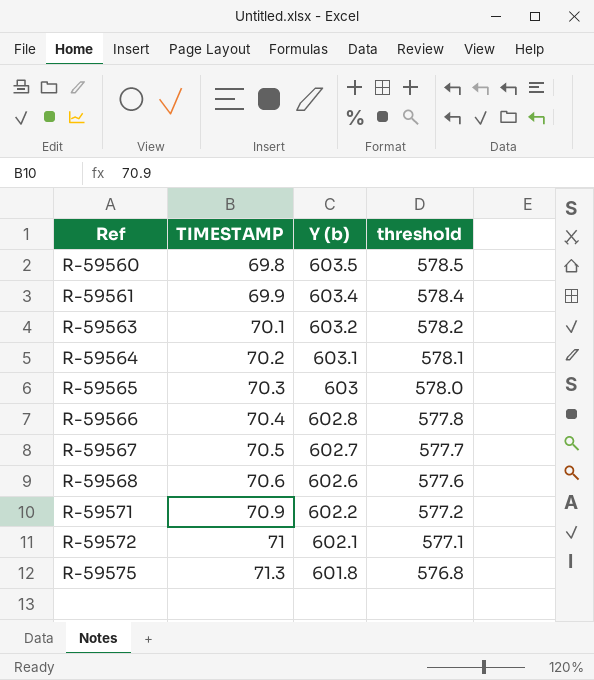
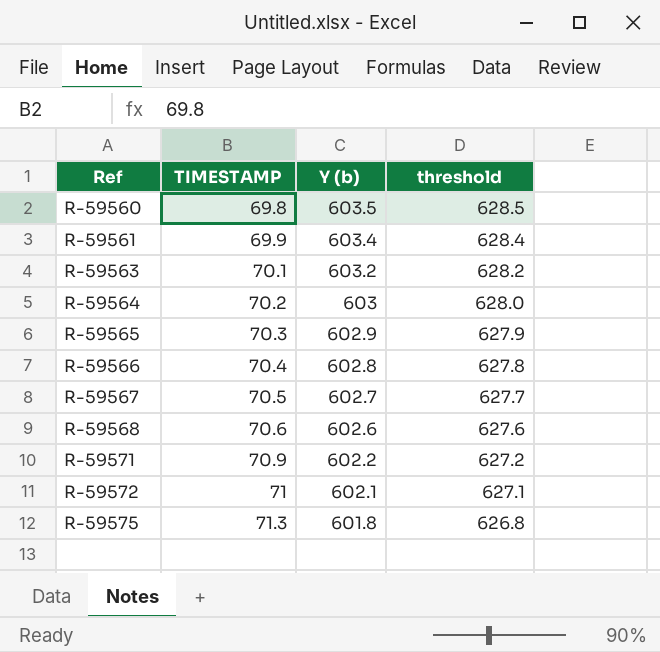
column threshold | formula: [Y (b)] - 25 -> [Y (b)] + 25
R-59564 | Y (b): 603.1 -> 603
R-59565 | Y (b): 603 -> 602.9

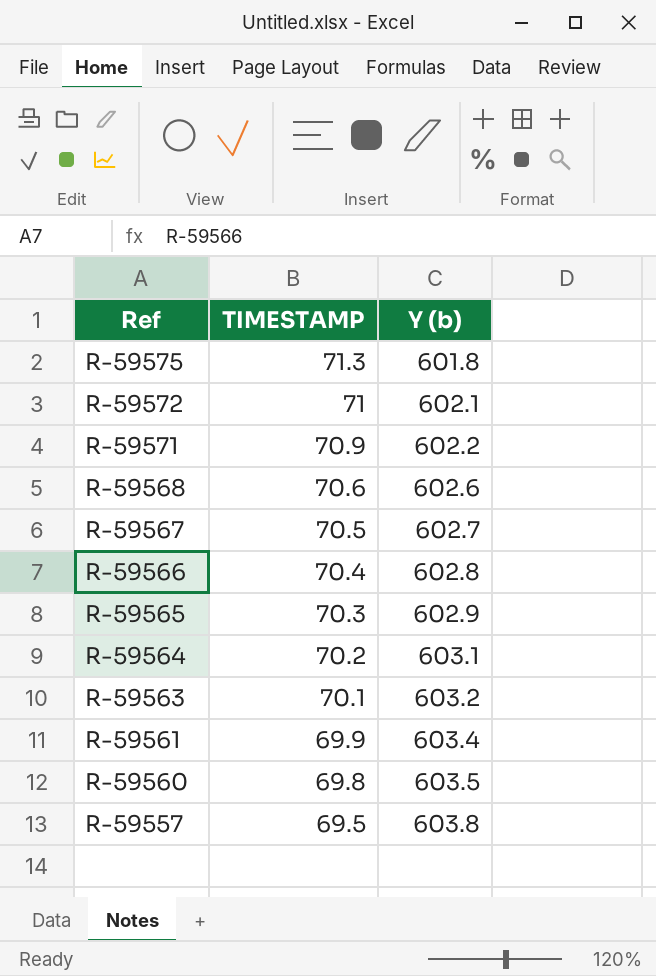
row order: Ref ascending -> Ref descending
column threshold | formula: [Y (b)] + 25 -> none
R-59564 | Y (b): 603 -> 603.1
row R-59557: none -> 69.5 | 603.8

